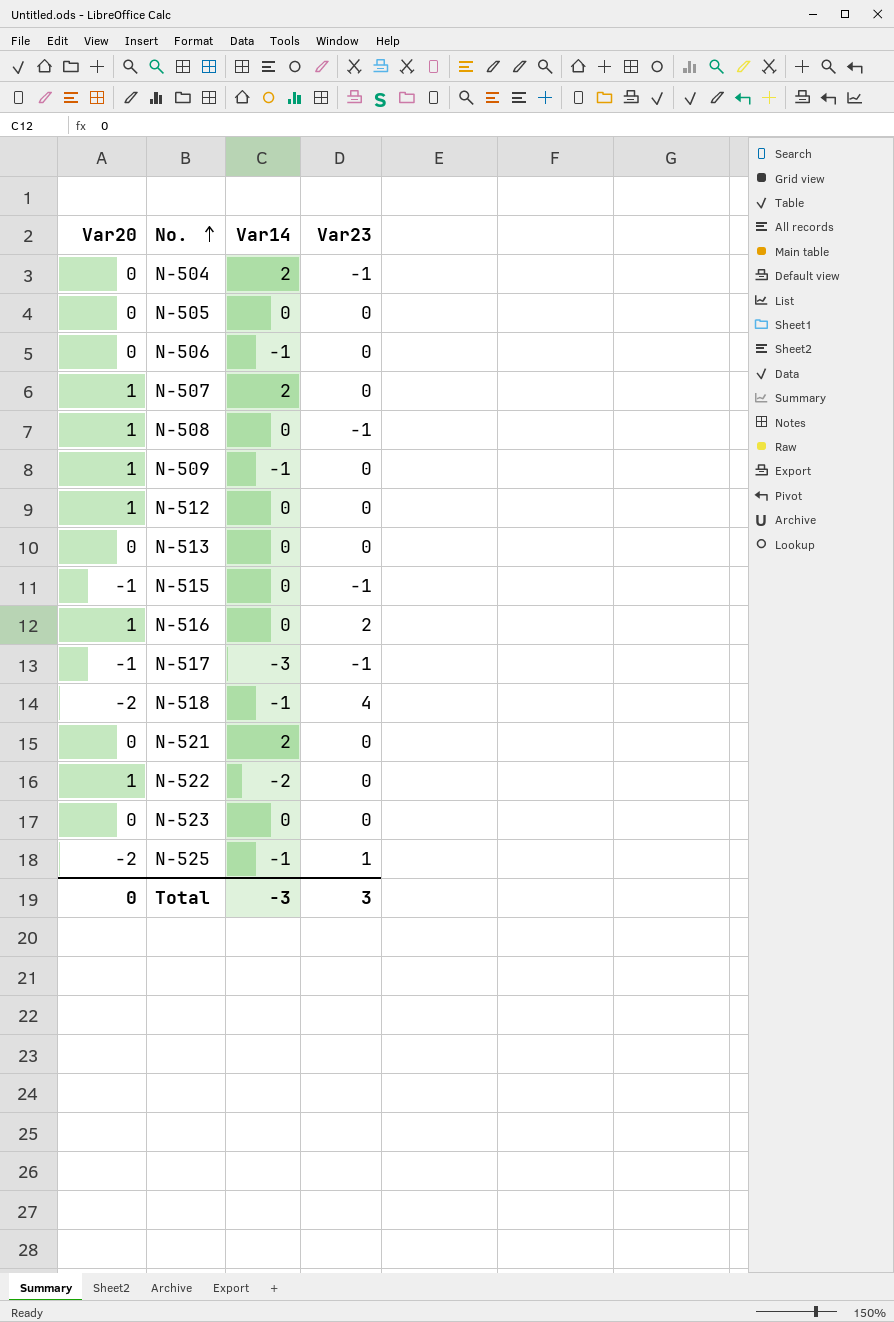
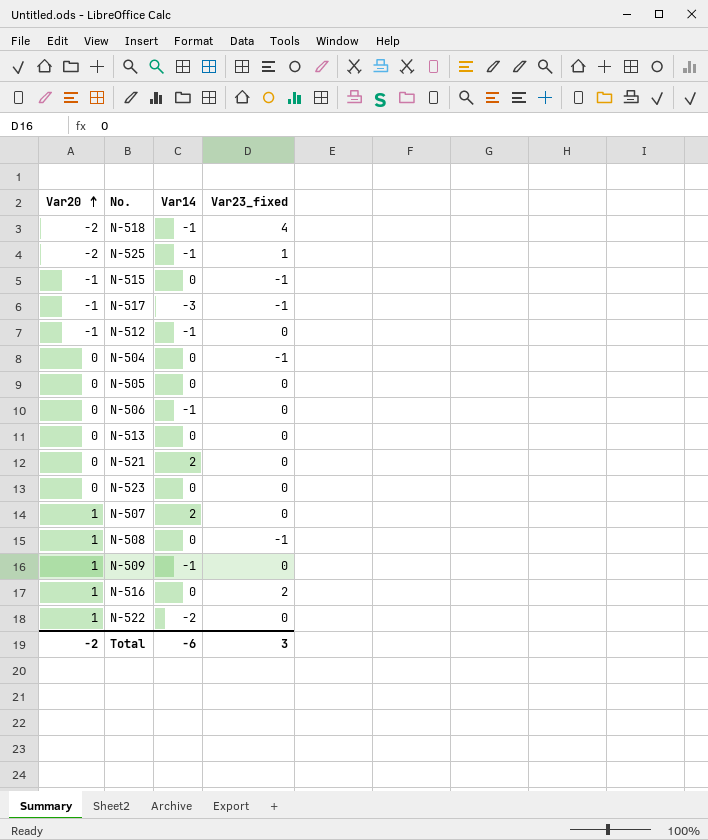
row order: No. ascending -> Var20 ascending
column name: Var23 -> Var23_fixed
N-512 | Var20: 1 -> -1
N-512 | Var14: 0 -> -1
N-504 | Var14: 2 -> 0
Total | Var20: 0 -> -2
Total | Var14: -3 -> -6

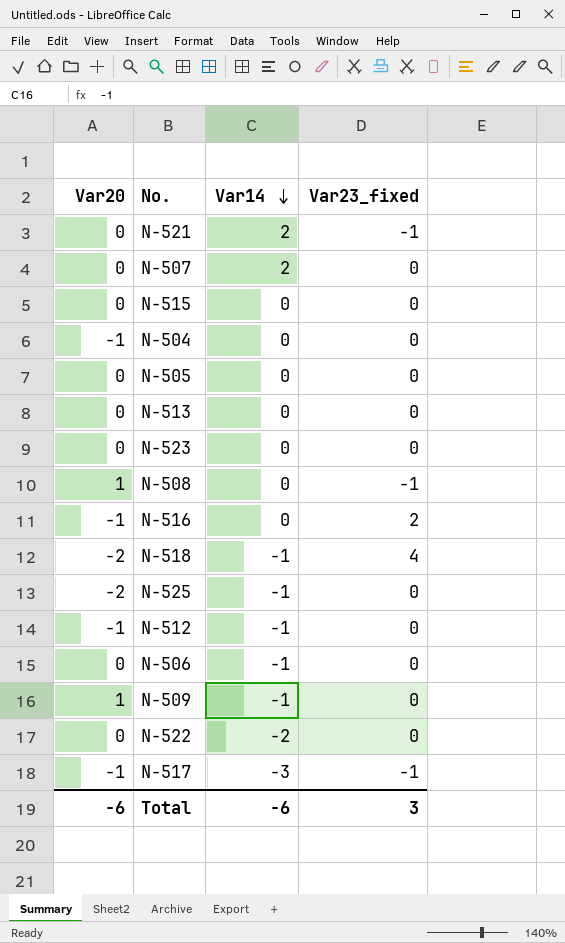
row order: Var20 ascending -> Var14 descending
N-521 | Var23_fixed: 0 -> -1
N-507 | Var20: 1 -> 0
N-515 | Var20: -1 -> 0
N-515 | Var23_fixed: -1 -> 0
N-504 | Var20: 0 -> -1
N-504 | Var23_fixed: -1 -> 0
N-516 | Var20: 1 -> -1
N-525 | Var23_fixed: 1 -> 0
N-522 | Var20: 1 -> 0
Total | Var20: -2 -> -6

